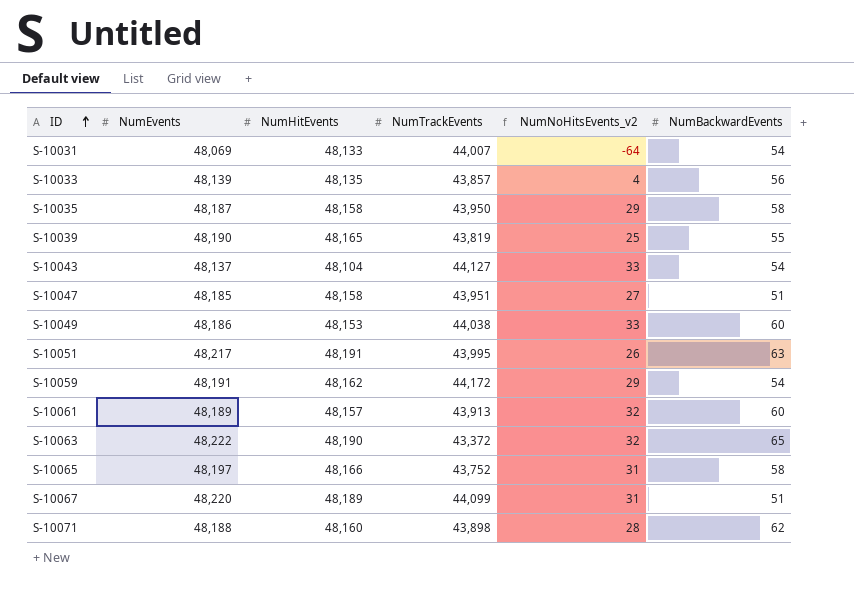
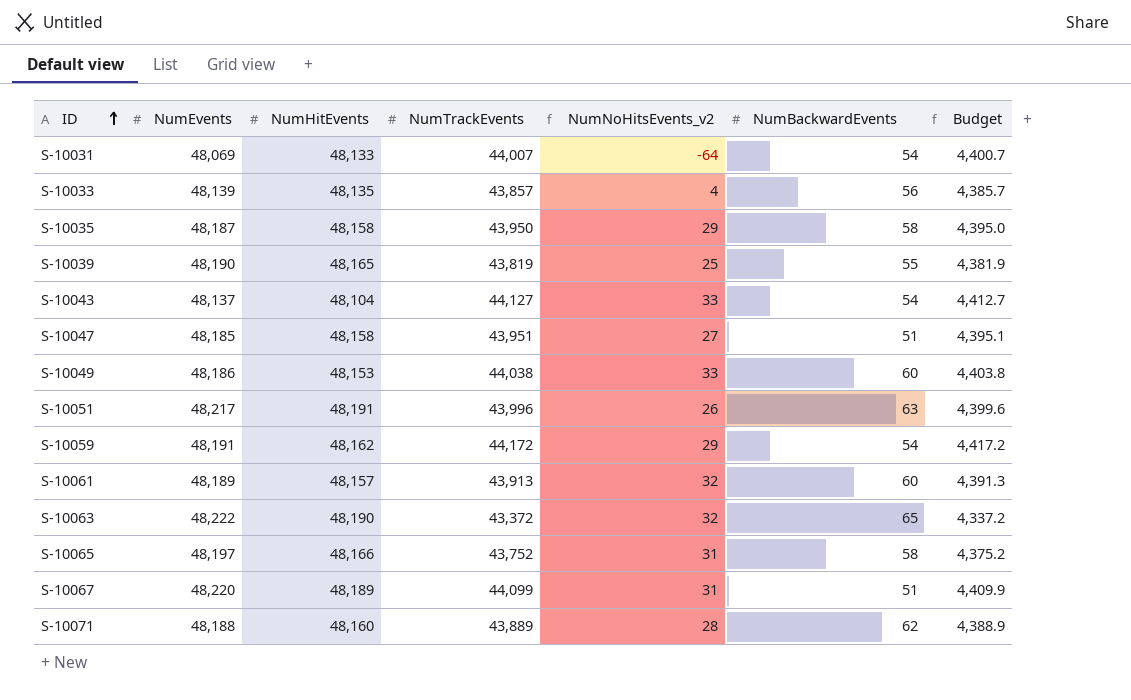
column Budget | formula: none -> [NumTrackEvents] * 0.1
S-10051 | NumTrackEvents: 43,995 -> 43,996
S-10071 | NumTrackEvents: 43,898 -> 43,889

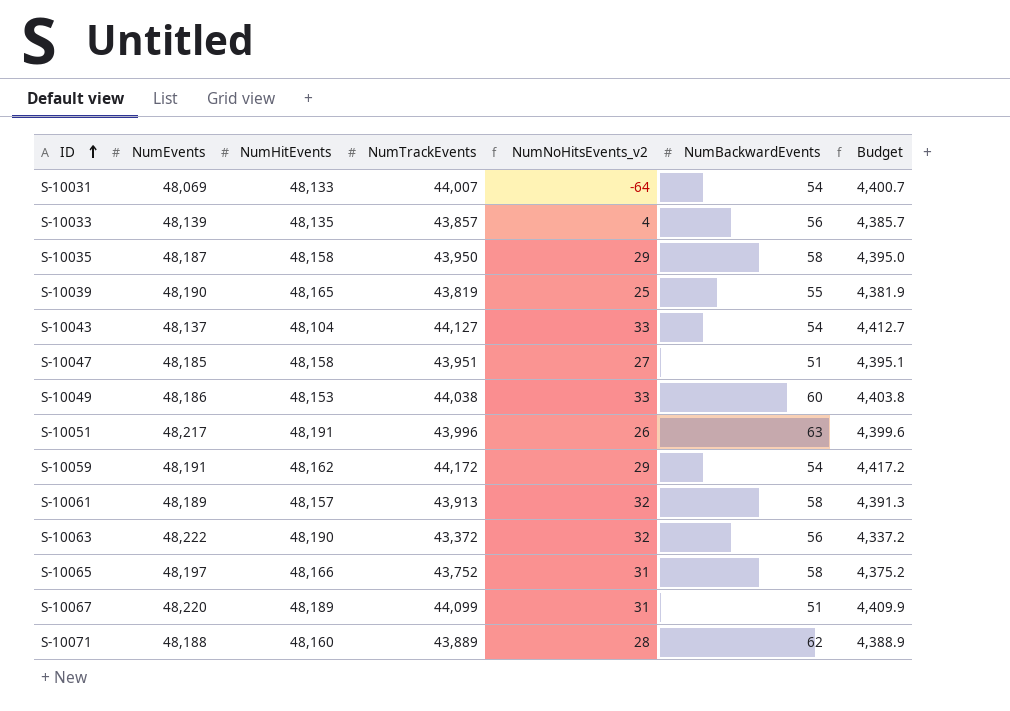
S-10061 | NumBackwardEvents: 60 -> 58
S-10063 | NumBackwardEvents: 65 -> 56

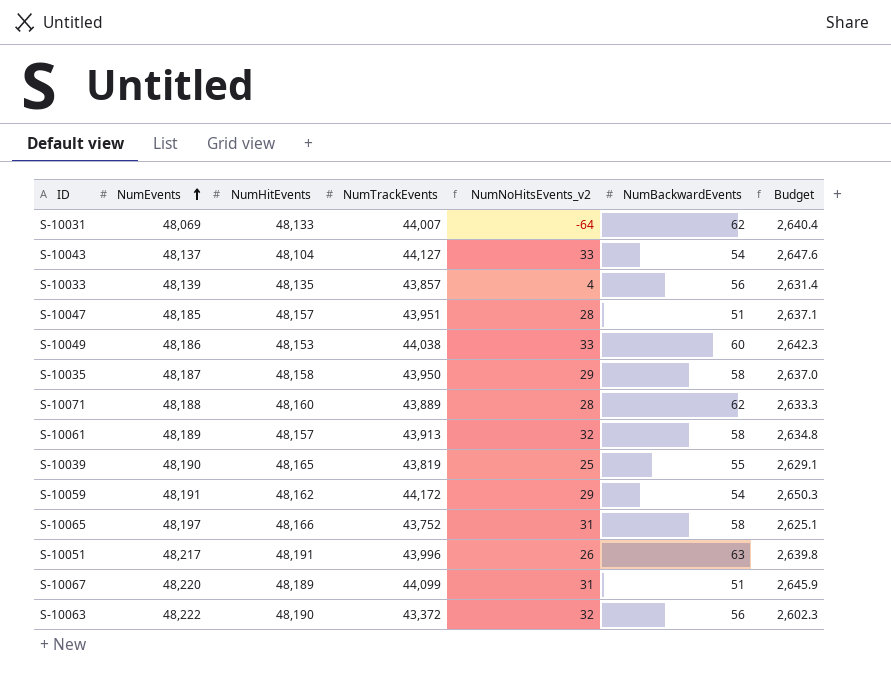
row order: ID ascending -> NumEvents ascending
column Budget | formula: [NumTrackEvents] * 0.1 -> [NumTrackEvents] * 0.06
S-10031 | NumBackwardEvents: 54 -> 62
S-10047 | NumHitEvents: 48,158 -> 48,157
S-10047 | NumNoHitsEvents_v2: 27 -> 28

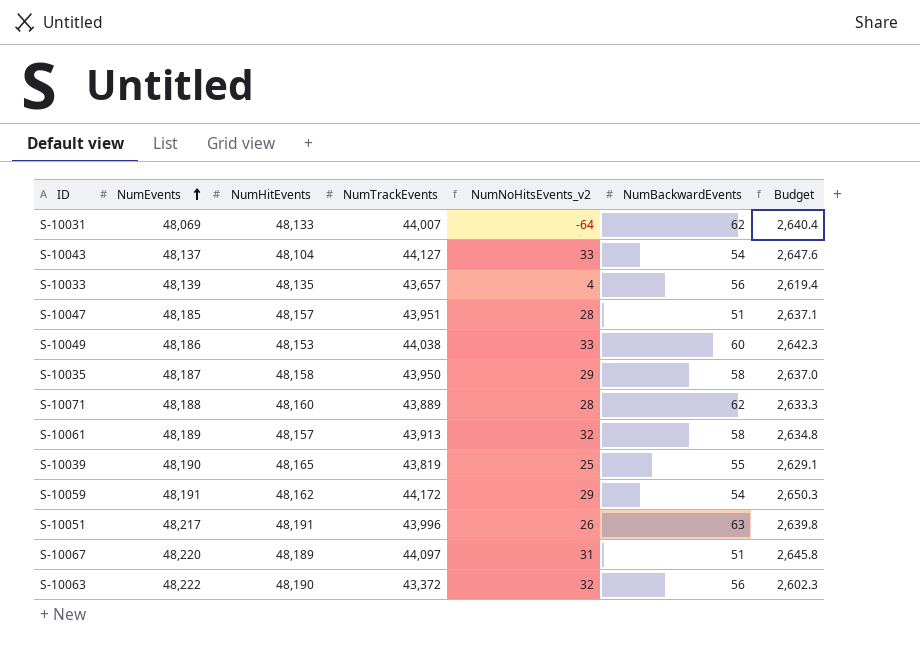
row S-10065: 48,197 | 48,166 | 43,752 | 31 | 58 | 2,625.1 -> none
S-10033 | NumTrackEvents: 43,857 -> 43,657
S-10033 | Budget: 2,631.4 -> 2,619.4
S-10067 | NumTrackEvents: 44,099 -> 44,097
S-10067 | Budget: 2,645.9 -> 2,645.8

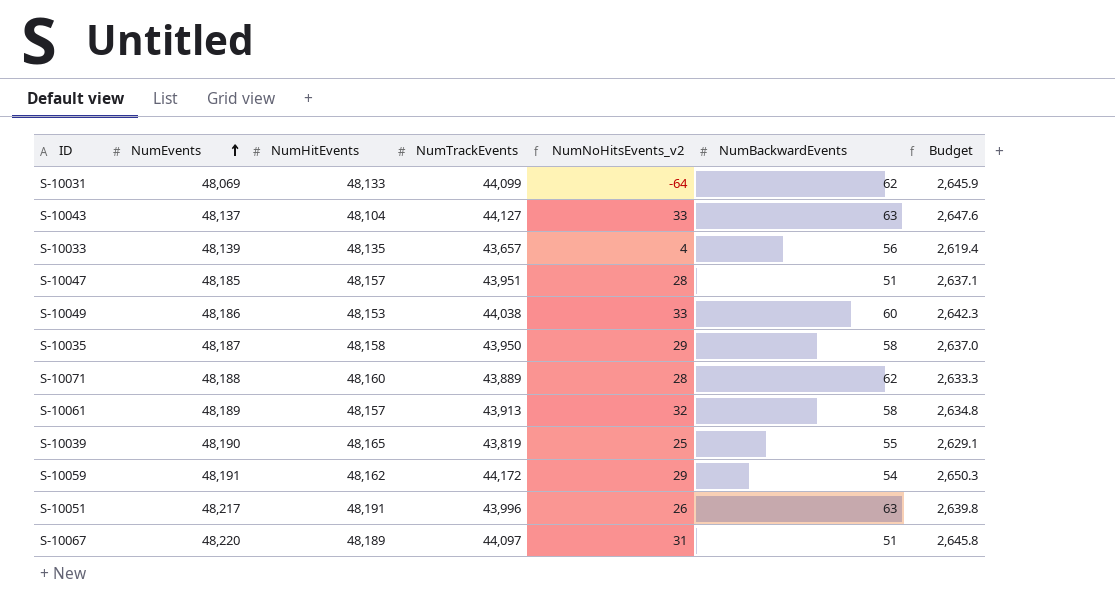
row S-10063: 48,222 | 48,190 | 43,372 | 32 | 56 | 2,602.3 -> none
S-10031 | NumTrackEvents: 44,007 -> 44,099
S-10031 | Budget: 2,640.4 -> 2,645.9
S-10043 | NumBackwardEvents: 54 -> 63

